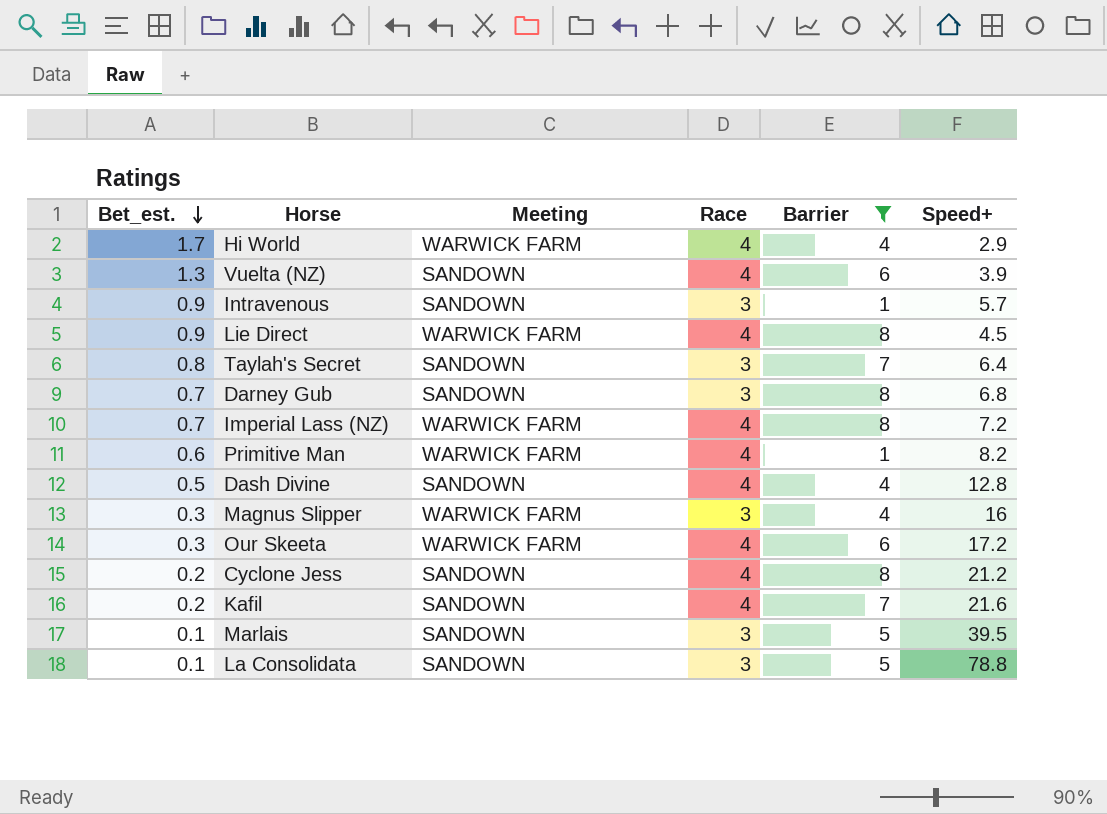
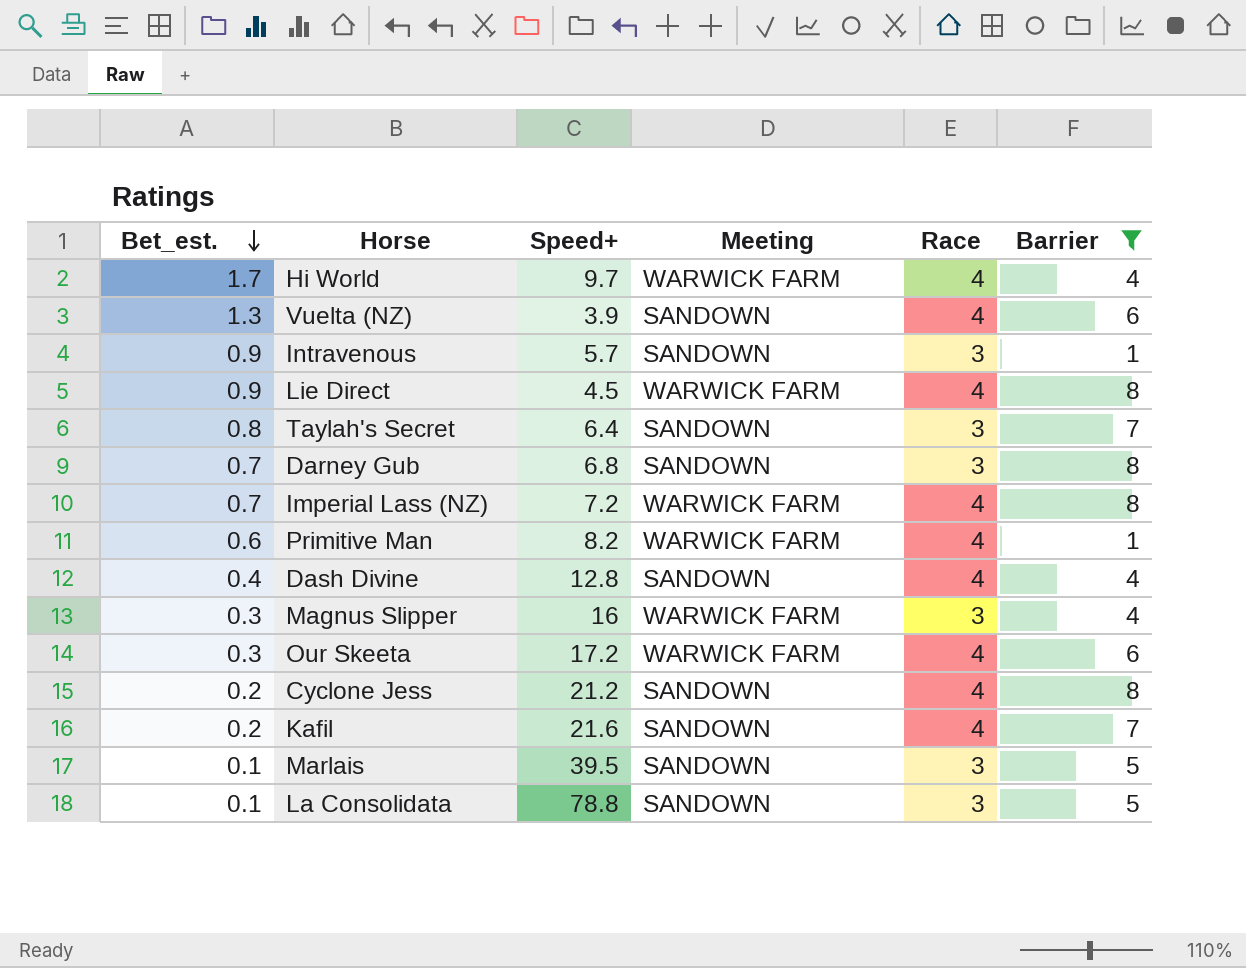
column Speed+ | position: 6 -> 3
Hi World | Speed+: 2.9 -> 9.7
Dash Divine | Bet_est.: 0.5 -> 0.4

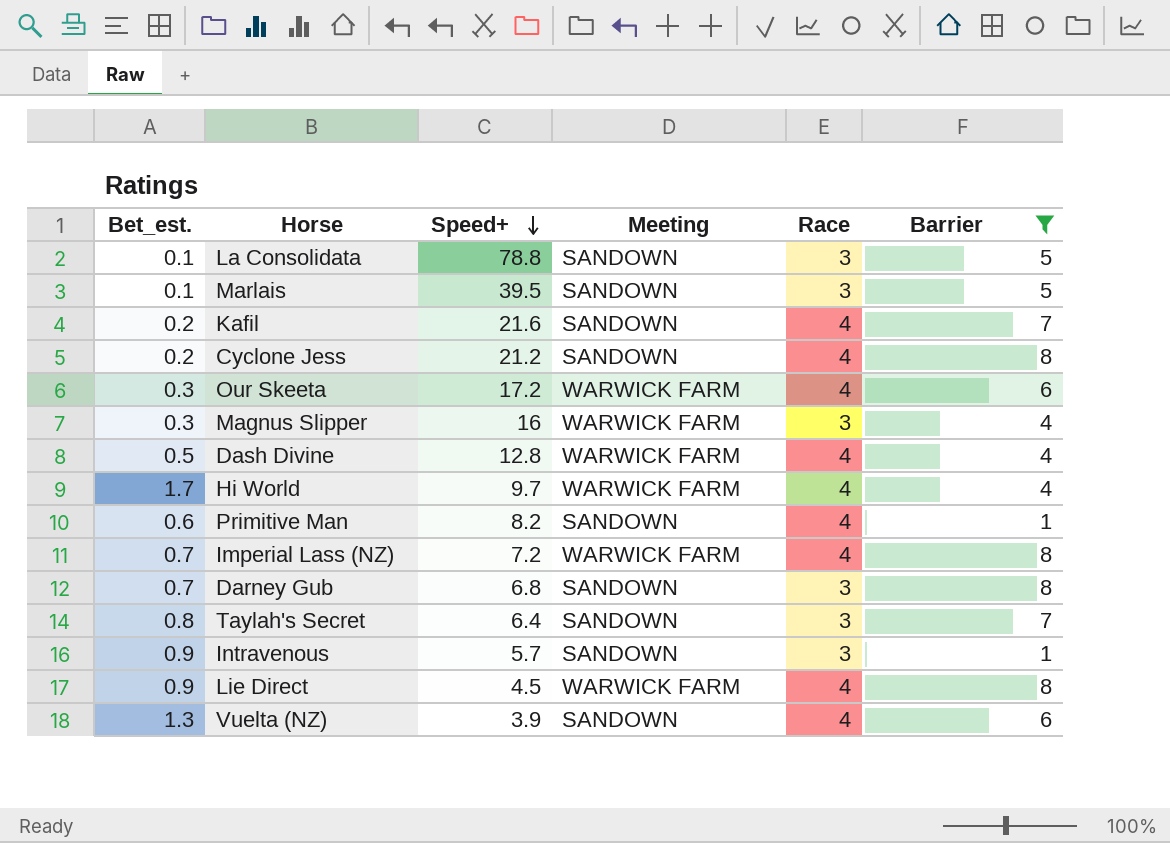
row order: Bet_est. descending -> Speed+ descending
Dash Divine | Bet_est.: 0.4 -> 0.5
Dash Divine | Meeting: SANDOWN -> WARWICK FARM
Primitive Man | Meeting: WARWICK FARM -> SANDOWN

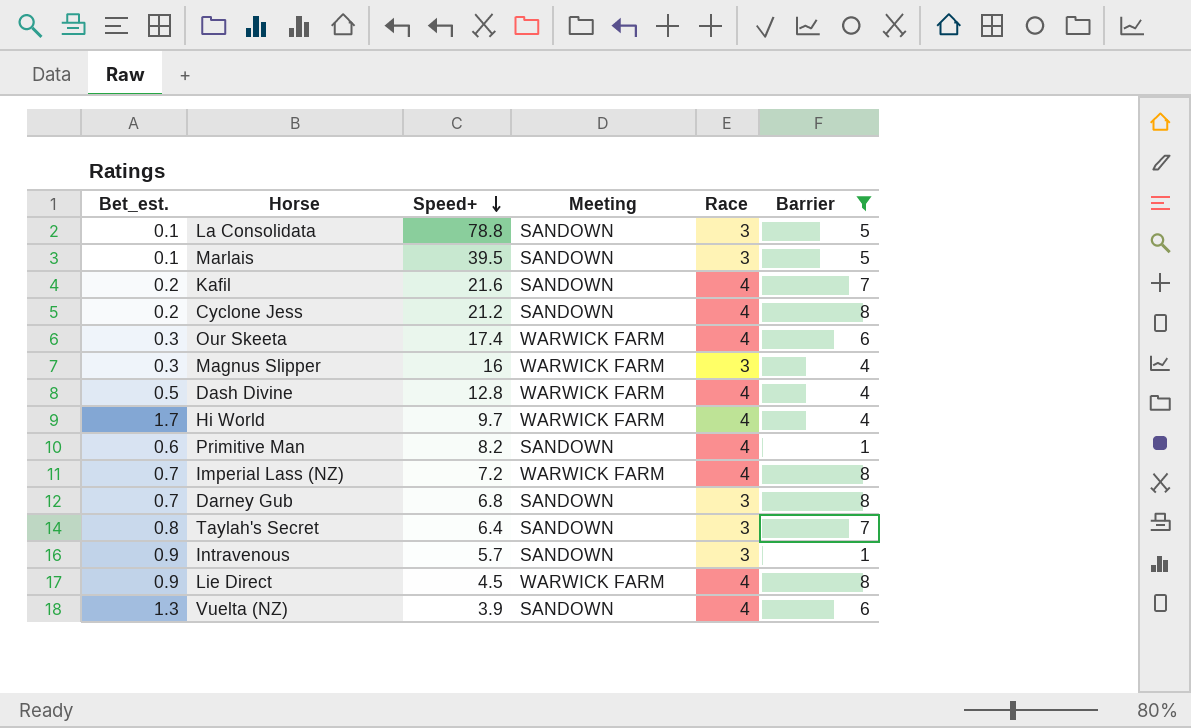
Our Skeeta | Speed+: 17.2 -> 17.4

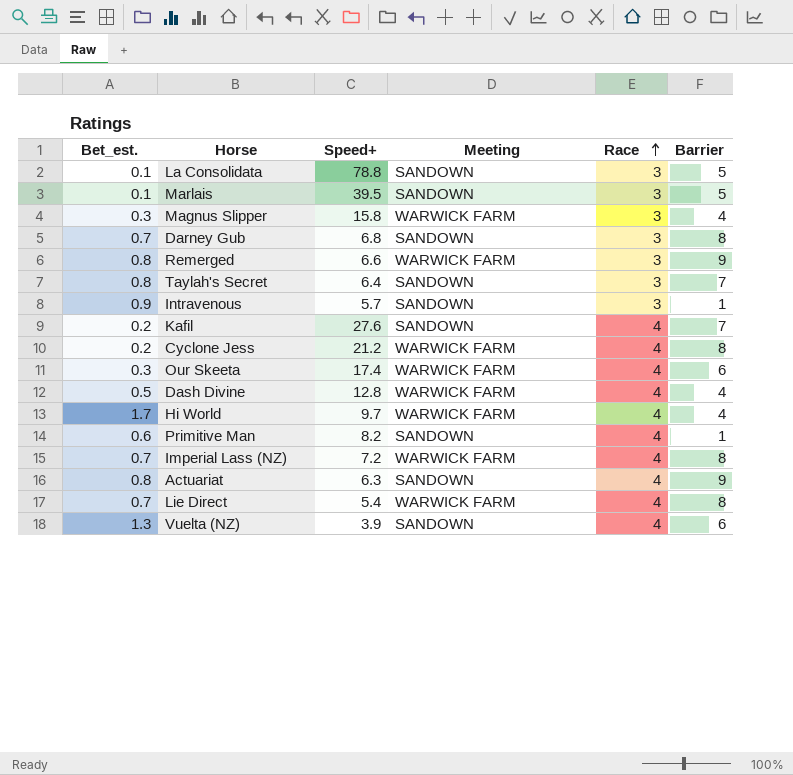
filter: Barrier != 9 -> none
row order: Speed+ descending -> Race ascending
Magnus Slipper | Speed+: 16 -> 15.8
Kafil | Speed+: 21.6 -> 27.6
Cyclone Jess | Meeting: SANDOWN -> WARWICK FARM
Lie Direct | Bet_est.: 0.9 -> 0.7
Lie Direct | Speed+: 4.5 -> 5.4

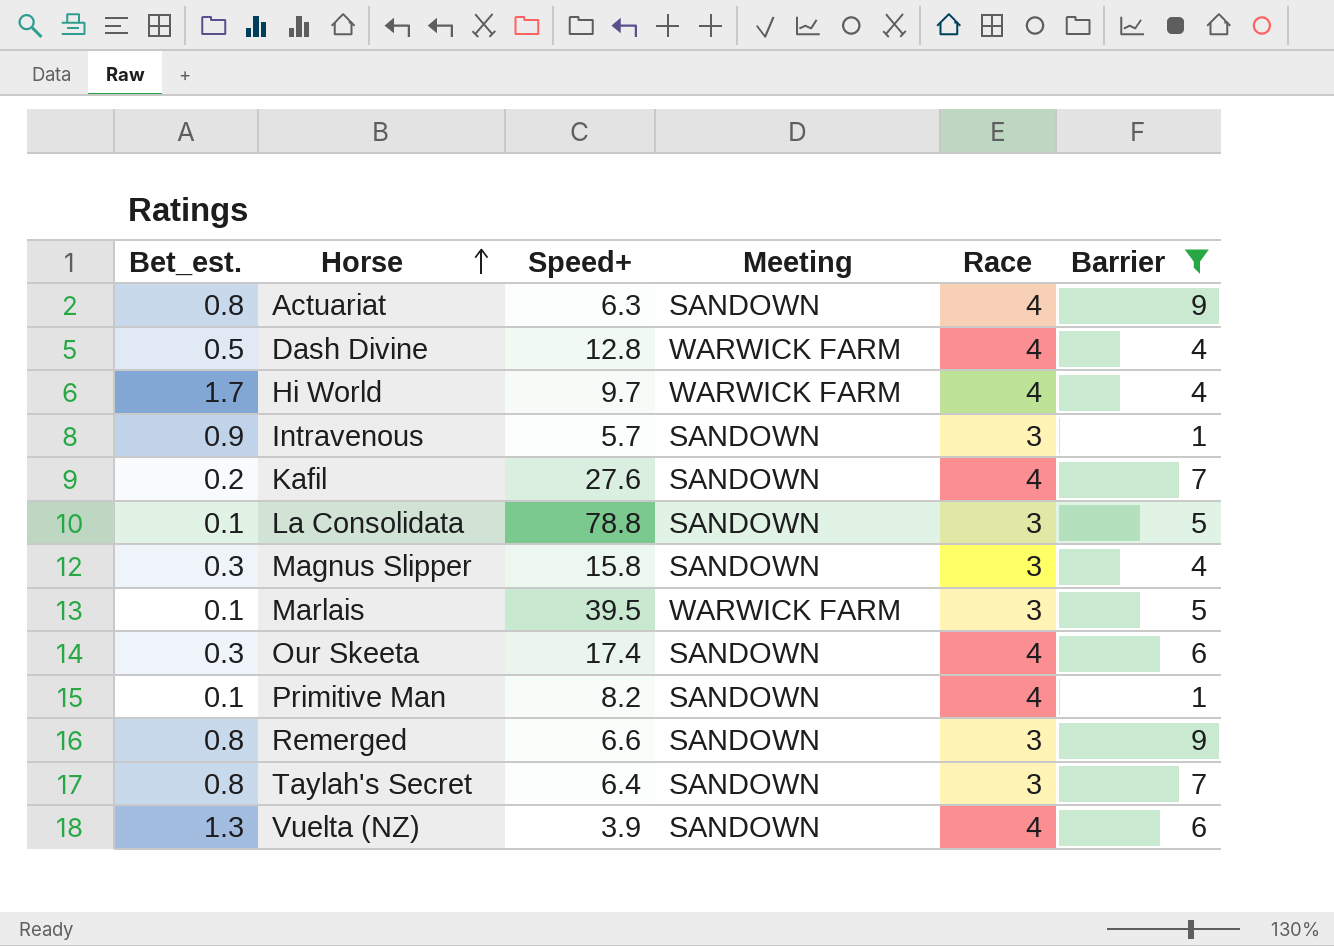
filter: none -> Barrier != 8
row order: Race ascending -> Horse ascending
Magnus Slipper | Meeting: WARWICK FARM -> SANDOWN
Marlais | Meeting: SANDOWN -> WARWICK FARM
Our Skeeta | Meeting: WARWICK FARM -> SANDOWN
Primitive Man | Bet_est.: 0.6 -> 0.1
Remerged | Meeting: WARWICK FARM -> SANDOWN

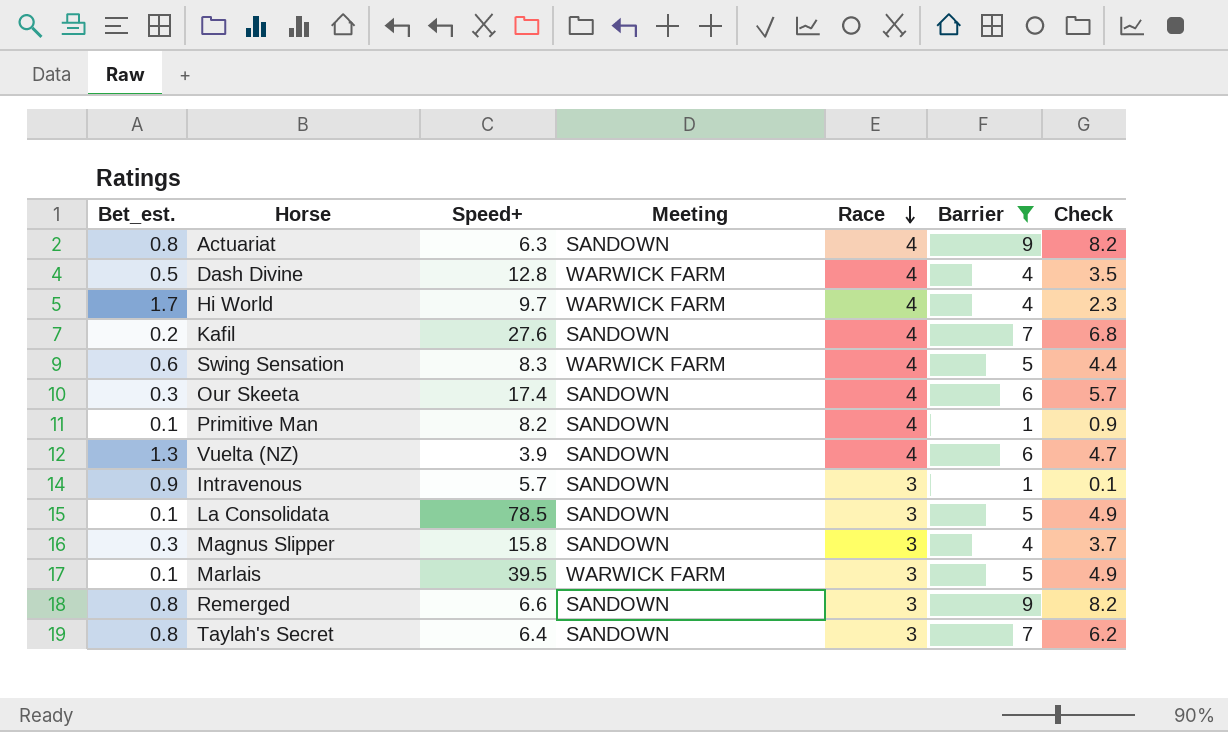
row order: Horse ascending -> Race descending
column Check | formula: none -> [Barrier] - [Bet_est.]
row Swing Sensation: none -> 0.6 | 8.3 | WARWICK FARM | 4 | 5 | 4.4
La Consolidata | Speed+: 78.8 -> 78.5

